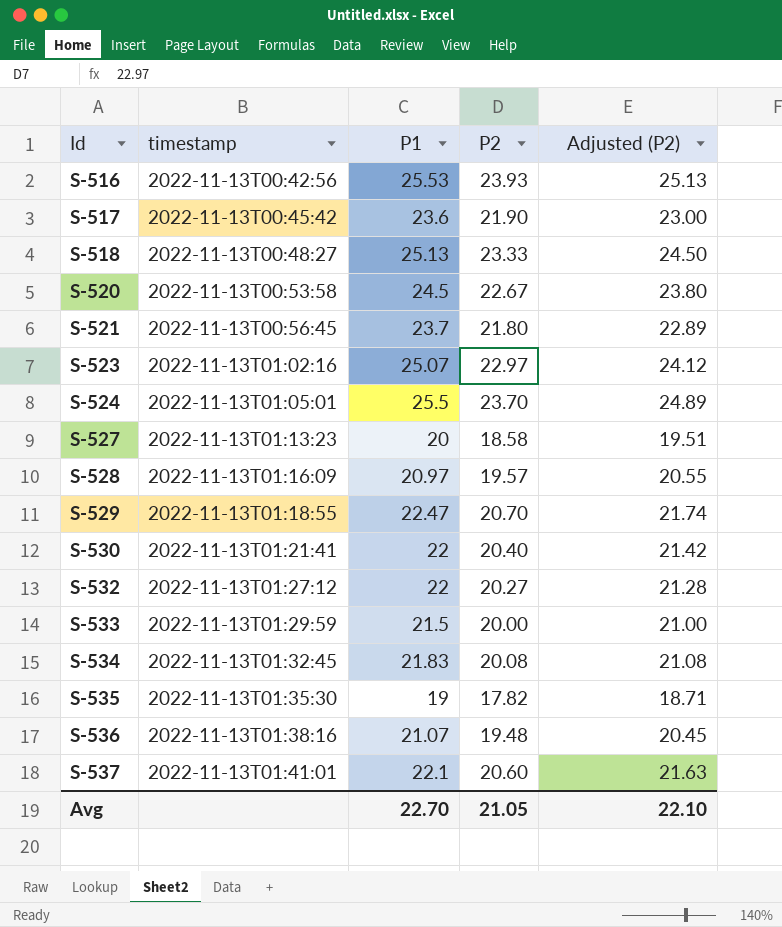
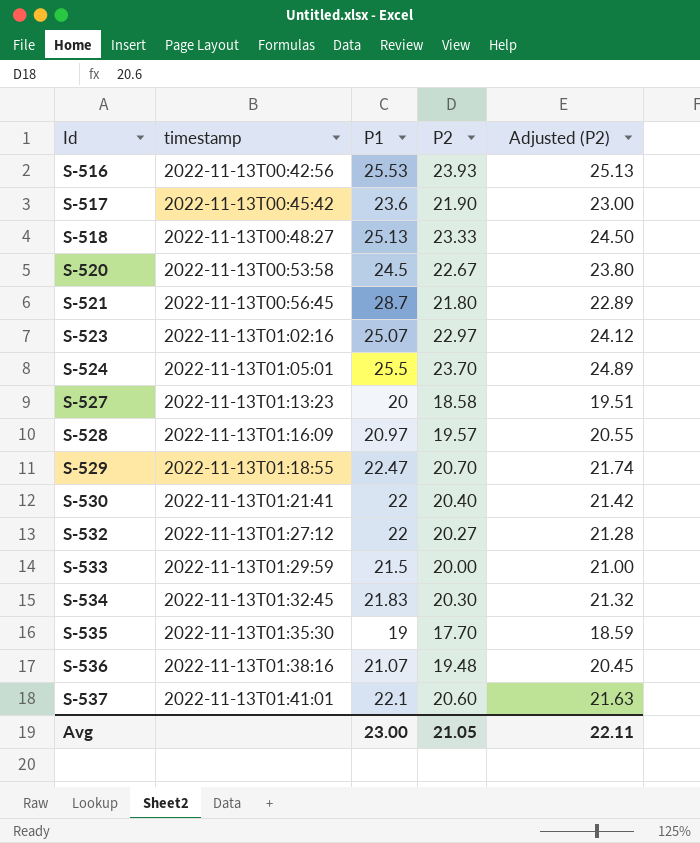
S-521 | P1: 23.7 -> 28.7
S-534 | P2: 20.08 -> 20.30
S-534 | Adjusted (P2): 21.08 -> 21.32
S-535 | P2: 17.82 -> 17.70
S-535 | Adjusted (P2): 18.71 -> 18.59
Avg | P1: 22.70 -> 23.00
Avg | Adjusted (P2): 22.10 -> 22.11

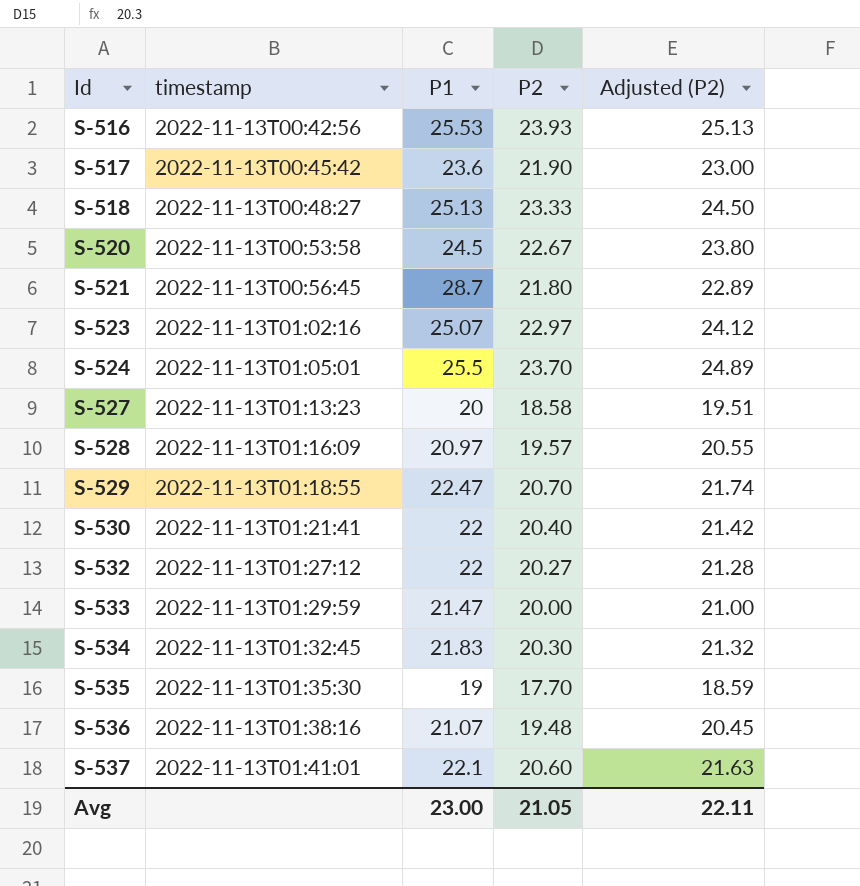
S-533 | P1: 21.5 -> 21.47

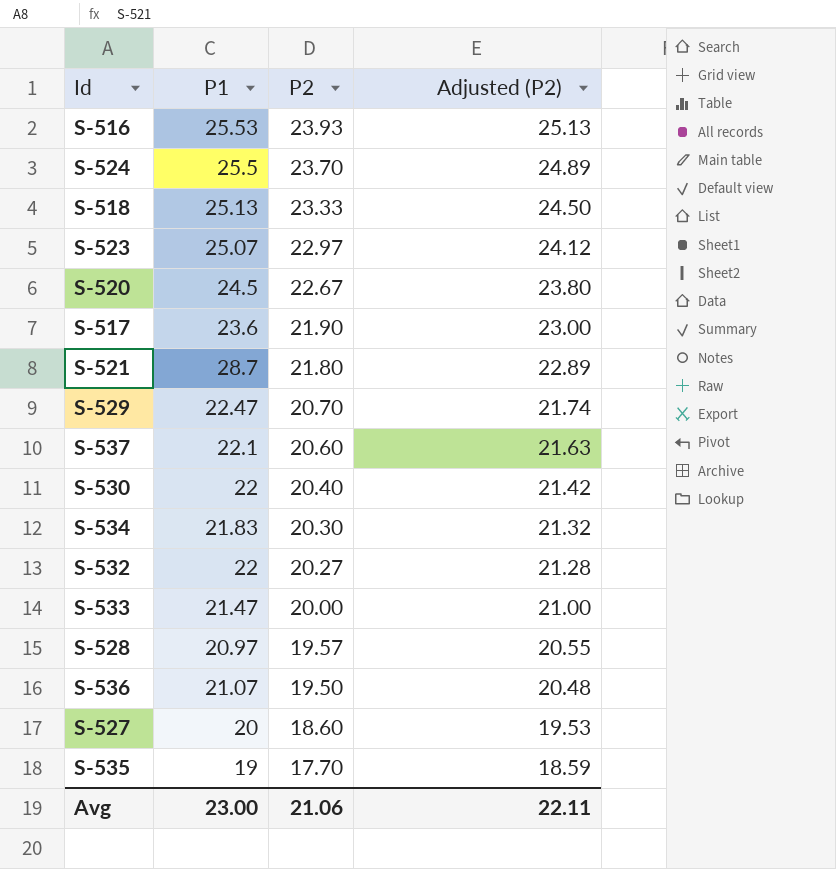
row order: Id ascending -> P2 descending
column timestamp | position: 2 -> none
S-536 | P2: 19.48 -> 19.50
S-536 | Adjusted (P2): 20.45 -> 20.48
S-527 | P2: 18.58 -> 18.60
S-527 | Adjusted (P2): 19.51 -> 19.53
Avg | P2: 21.05 -> 21.06

